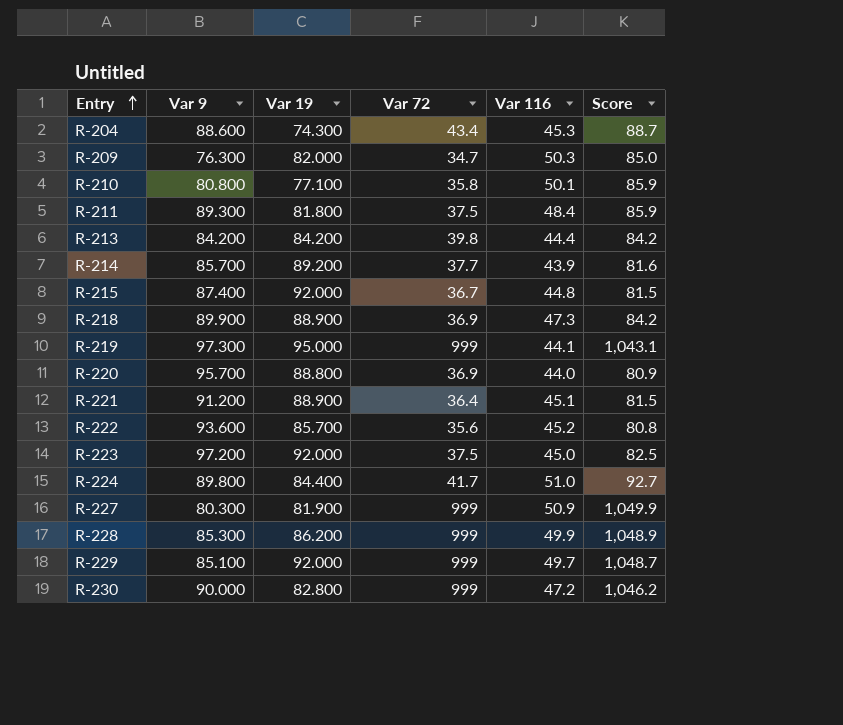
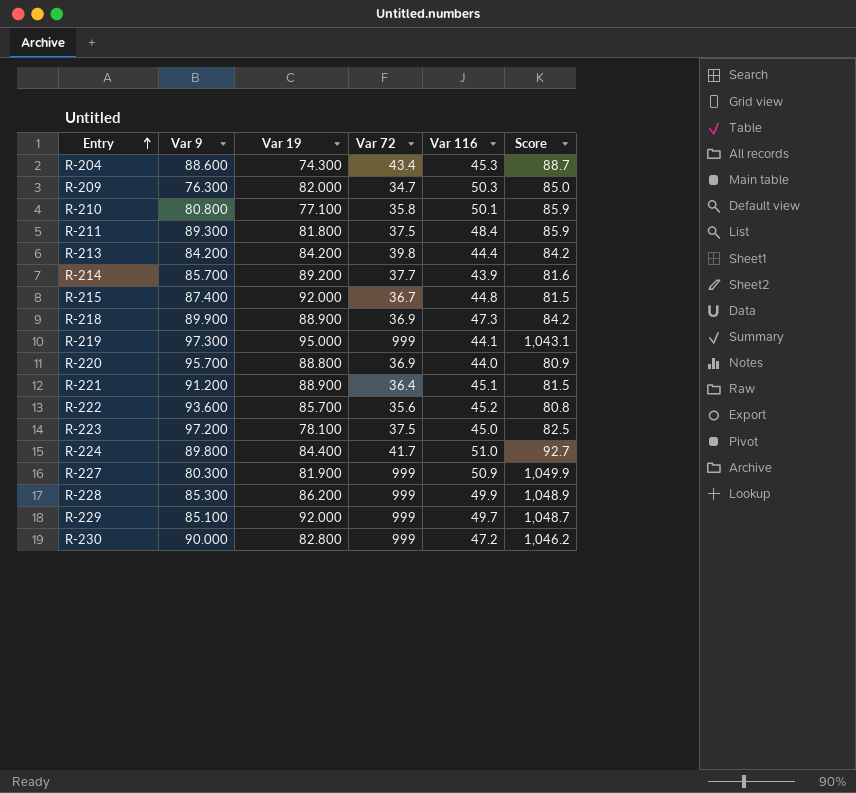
R-223 | Var 19: 92.000 -> 78.100

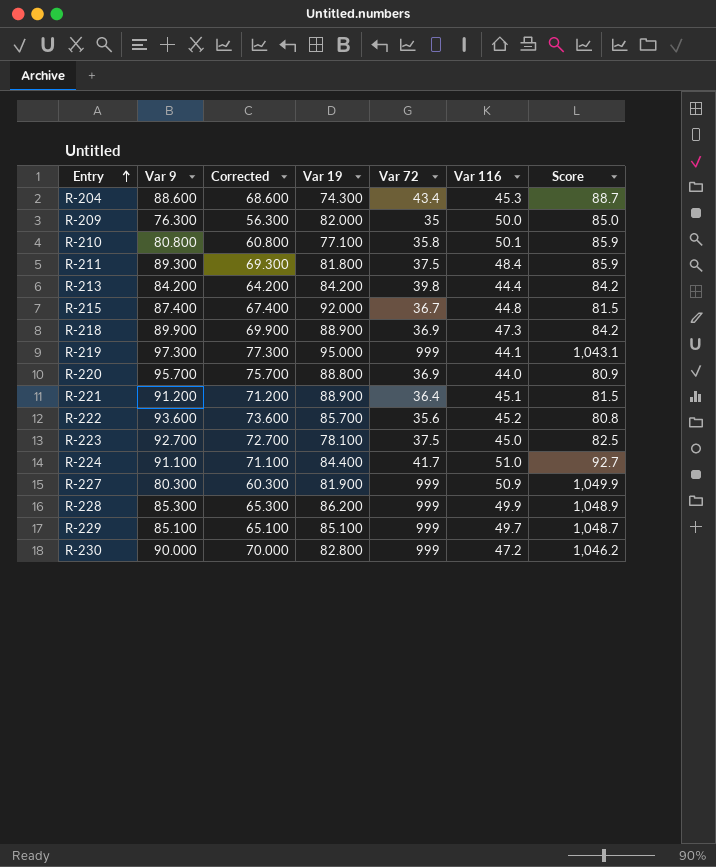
column Corrected | formula: none -> [Var 9] - 20
row R-214: 85.700 | 89.200 | 37.7 | 43.9 | 81.6 -> none
R-209 | Var 72: 34.7 -> 35
R-209 | Var 116: 50.3 -> 50.0
R-223 | Var 9: 97.200 -> 92.700
R-224 | Var 9: 89.800 -> 91.100
R-229 | Var 19: 92.000 -> 85.100

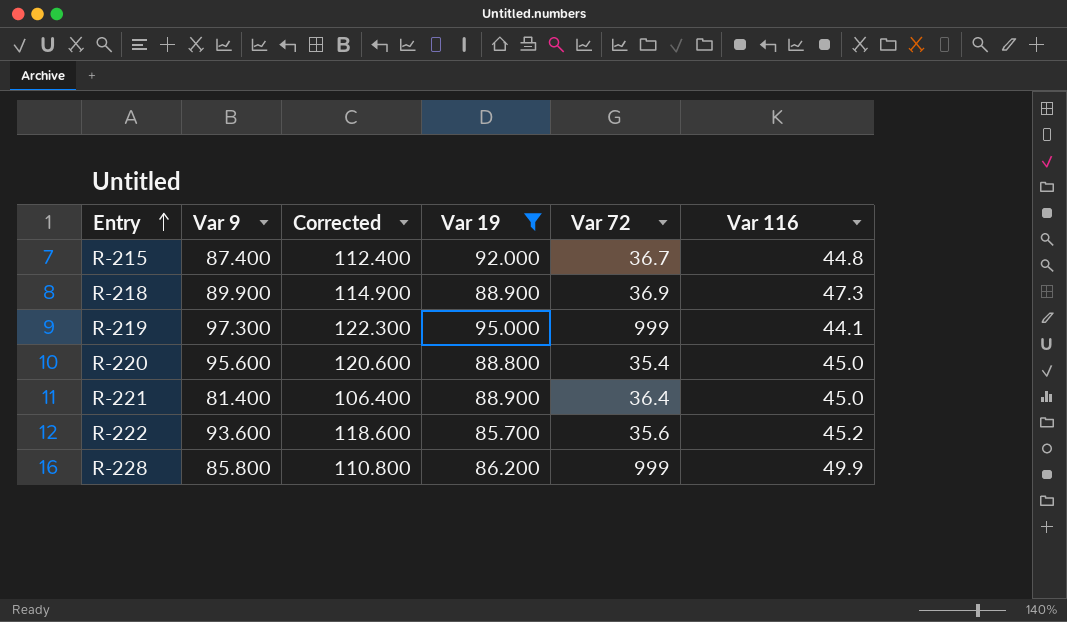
filter: none -> Var 19 >= 85.700
column Score | formula: [Var 72] + [Var 116] -> none
column Corrected | formula: [Var 9] - 20 -> [Var 9] + 25
R-220 | Var 9: 95.700 -> 95.600
R-220 | Var 72: 36.9 -> 35.4
R-220 | Var 116: 44.0 -> 45.0
R-221 | Var 9: 91.200 -> 81.400
R-221 | Var 116: 45.1 -> 45.0
R-228 | Var 9: 85.300 -> 85.800

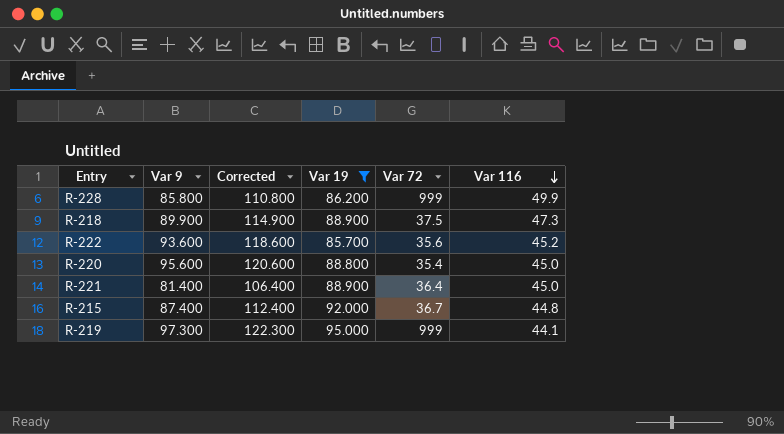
row order: Entry ascending -> Var 116 descending
R-218 | Var 72: 36.9 -> 37.5

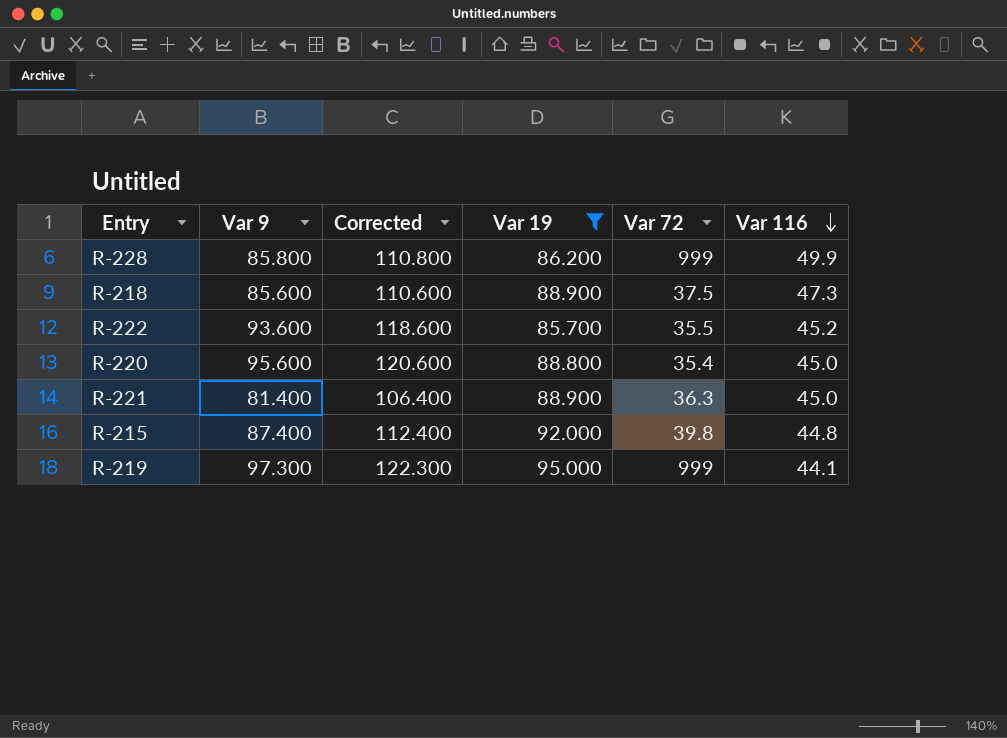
R-218 | Var 9: 89.900 -> 85.600
R-218 | Corrected: 114.900 -> 110.600
R-222 | Var 72: 35.6 -> 35.5
R-221 | Var 72: 36.4 -> 36.3
R-215 | Var 72: 36.7 -> 39.8

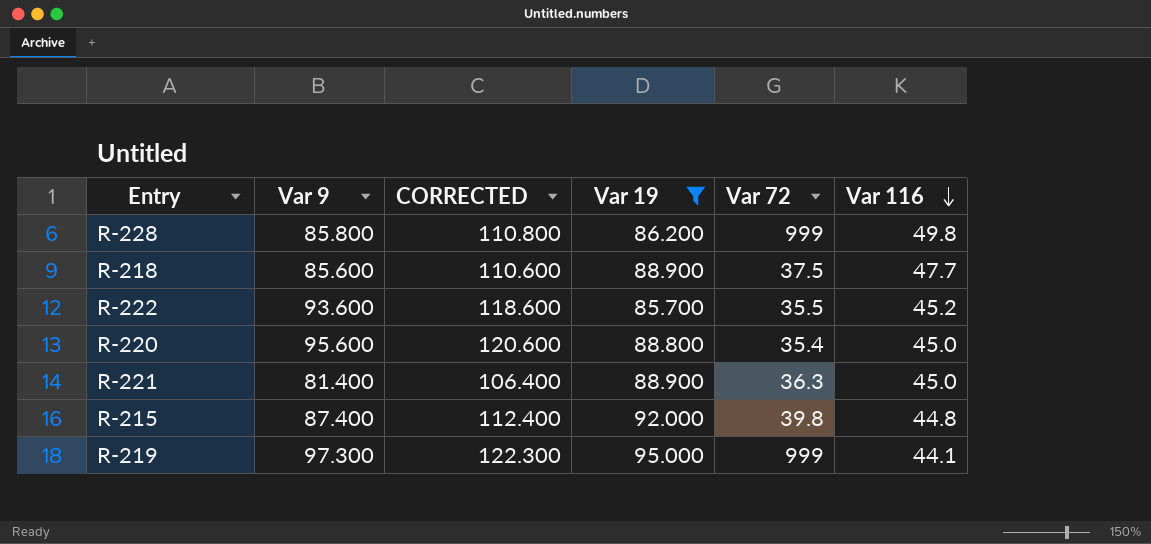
column name: Corrected -> CORRECTED
R-228 | Var 116: 49.9 -> 49.8
R-218 | Var 116: 47.3 -> 47.7

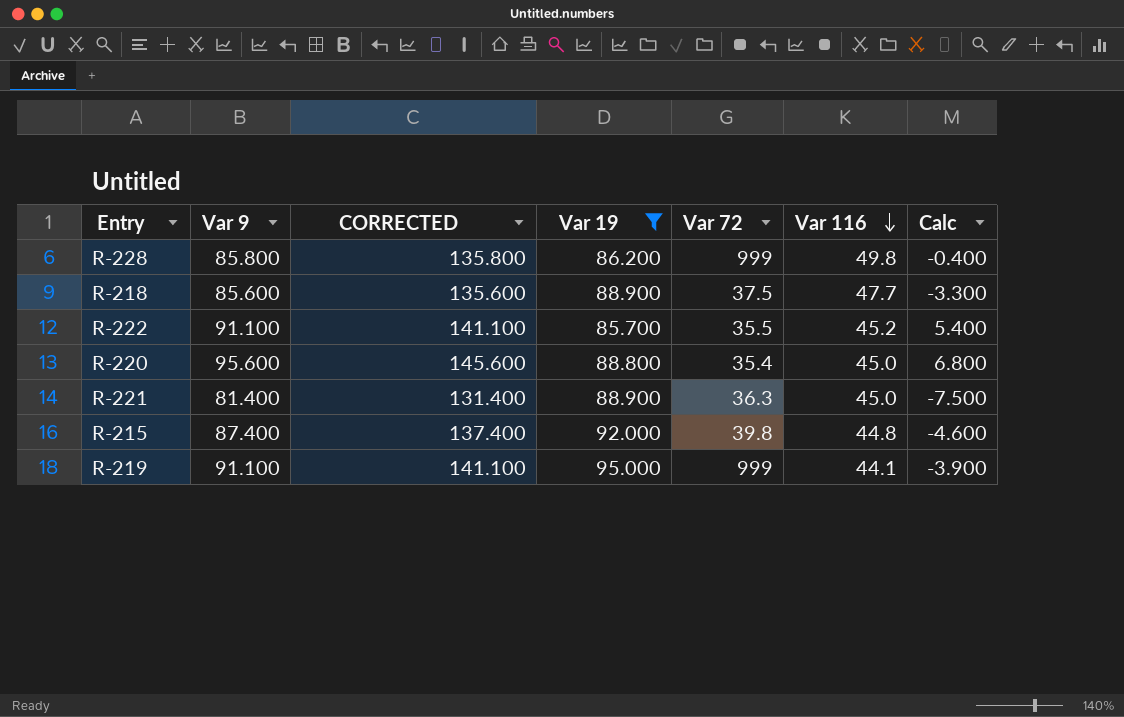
column CORRECTED | formula: [Var 9] + 25 -> [Var 9] + 50
column Calc | formula: none -> [Var 9] - [Var 19]
R-222 | Var 9: 93.600 -> 91.100
R-219 | Var 9: 97.300 -> 91.100

